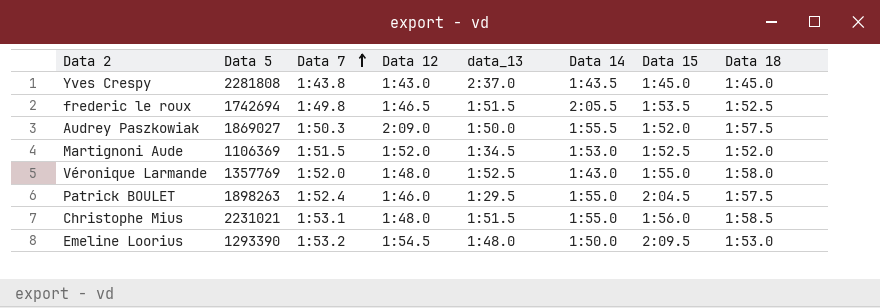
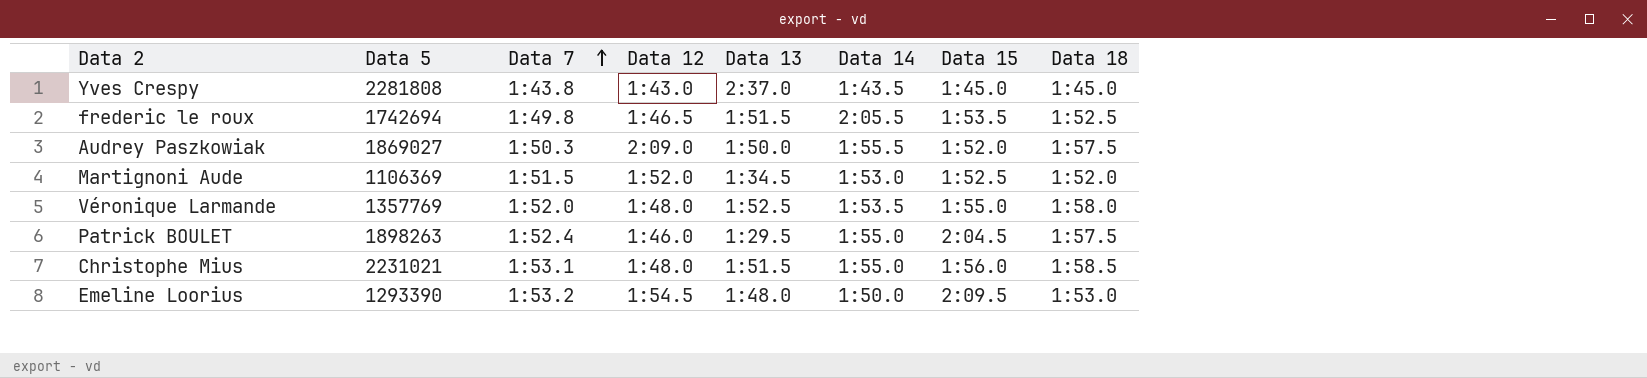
column name: data_13 -> Data 13
Véronique Larmande | Data 14: 1:43.0 -> 1:53.5

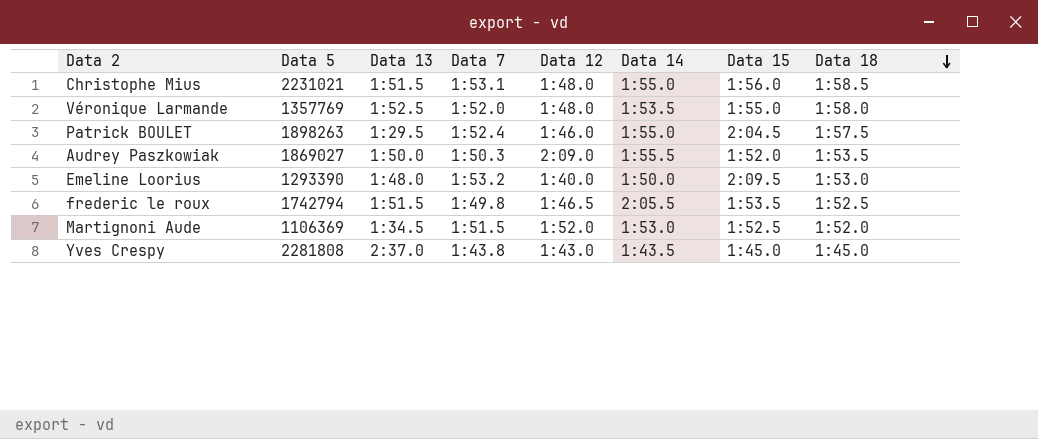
row order: Data 7 ascending -> Data 18 descending
column Data 13 | position: 5 -> 3
Audrey Paszkowiak | Data 18: 1:57.5 -> 1:53.5
Emeline Loorius | Data 12: 1:54.5 -> 1:40.0
frederic le roux | Data 5: 1742694 -> 1742794

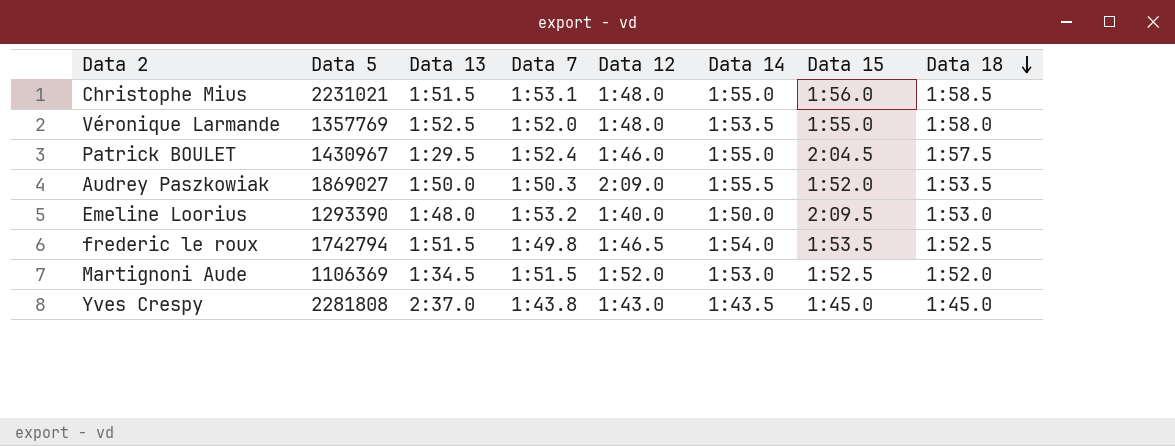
Patrick BOULET | Data 5: 1898263 -> 1430967
frederic le roux | Data 14: 2:05.5 -> 1:54.0

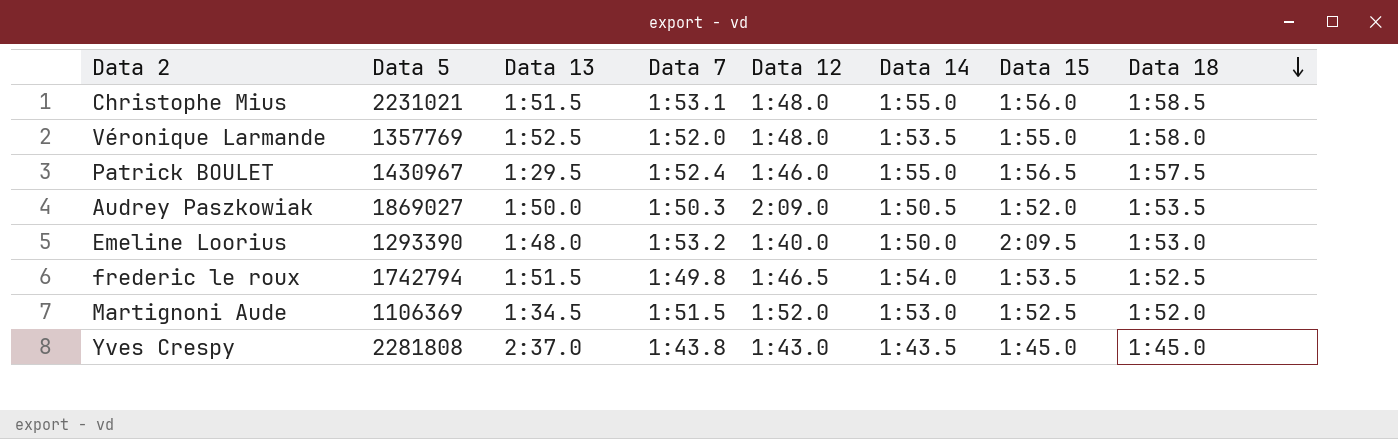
Patrick BOULET | Data 15: 2:04.5 -> 1:56.5
Audrey Paszkowiak | Data 14: 1:55.5 -> 1:50.5

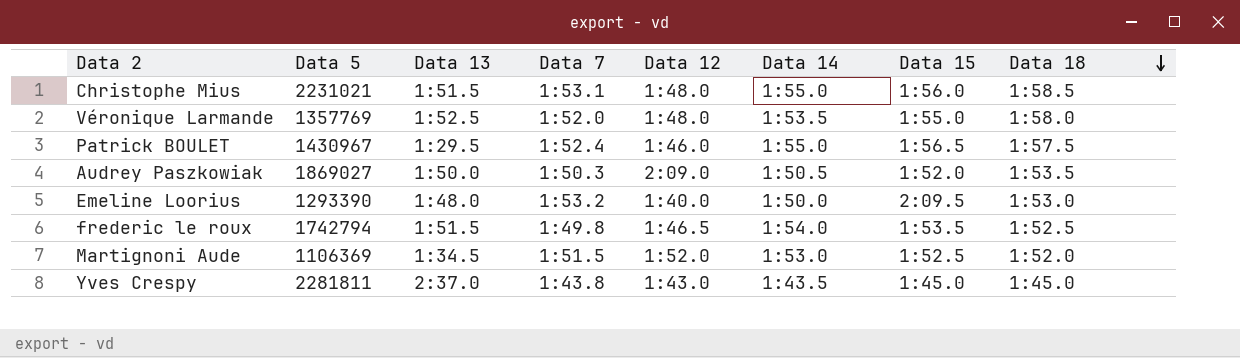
Yves Crespy | Data 5: 2281808 -> 2281811

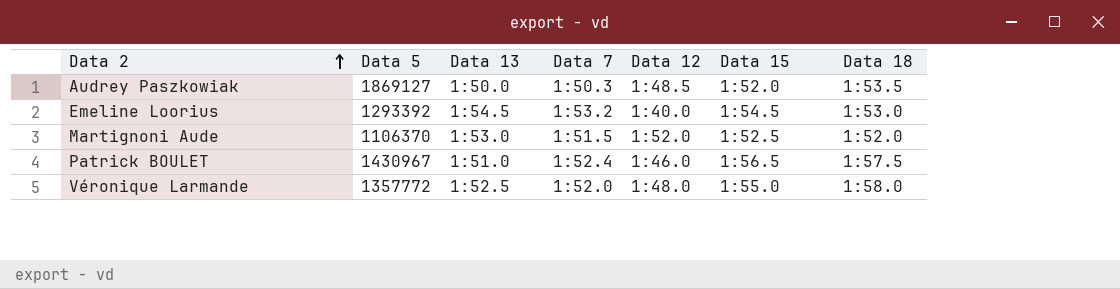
row order: Data 18 descending -> Data 2 ascending
column Data 14 | position: 6 -> none
row Christophe Mius: 2231021 | 1:51.5 | 1:53.1 | 1:48.0 | 1:55.0 | 1:56.0 | 1:58.5 -> none
row frederic le roux: 1742794 | 1:51.5 | 1:49.8 | 1:46.5 | 1:54.0 | 1:53.5 | 1:52.5 -> none
row Yves Crespy: 2281811 | 2:37.0 | 1:43.8 | 1:43.0 | 1:43.5 | 1:45.0 | 1:45.0 -> none
Audrey Paszkowiak | Data 5: 1869027 -> 1869127
Audrey Paszkowiak | Data 12: 2:09.0 -> 1:48.5
Emeline Loorius | Data 5: 1293390 -> 1293392
Emeline Loorius | Data 13: 1:48.0 -> 1:54.5
Emeline Loorius | Data 15: 2:09.5 -> 1:54.5
Martignoni Aude | Data 5: 1106369 -> 1106370
Martignoni Aude | Data 13: 1:34.5 -> 1:53.0
Patrick BOULET | Data 13: 1:29.5 -> 1:51.0
Véronique Larmande | Data 5: 1357769 -> 1357772

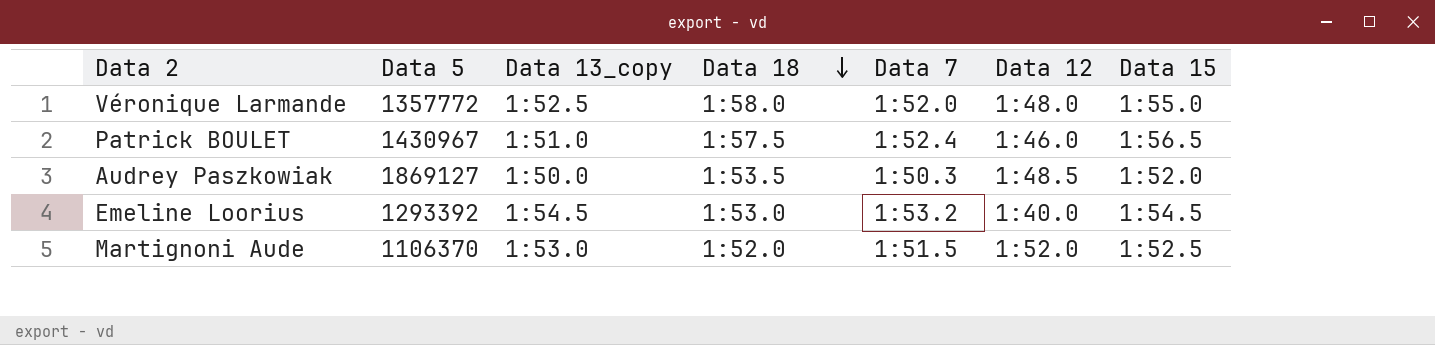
row order: Data 2 ascending -> Data 18 descending
column name: Data 13 -> Data 13_copy
column Data 18 | position: 7 -> 4

